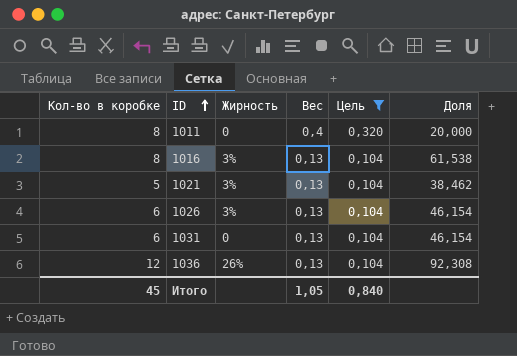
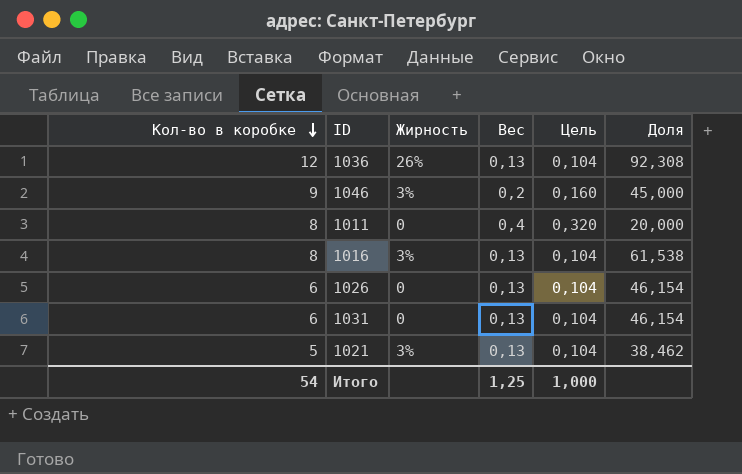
filter: Цель != 0,160 -> none
row order: ID ascending -> Кол-во в коробке descending
1026 | Жирность: 3% -> 0
Итого | Кол-во в коробке: 45 -> 54
Итого | Вес: 1,05 -> 1,25
Итого | Цель: 0,840 -> 1,000

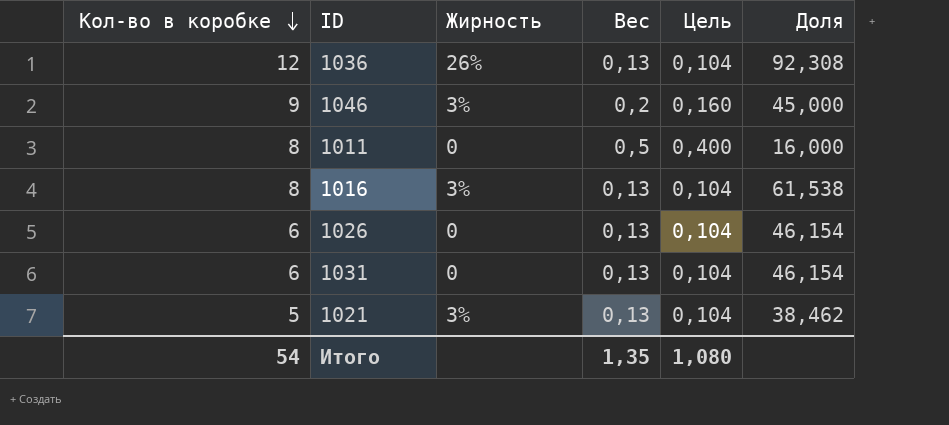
1011 | Вес: 0,4 -> 0,5
1011 | Цель: 0,320 -> 0,400
1011 | Доля: 20,000 -> 16,000
Итого | Вес: 1,25 -> 1,35
Итого | Цель: 1,000 -> 1,080

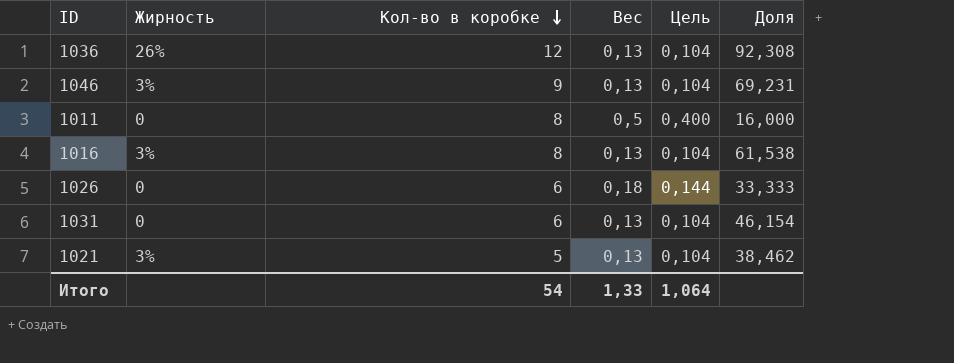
column Кол-во в коробке | position: 1 -> 3
1046 | Вес: 0,2 -> 0,13
1046 | Цель: 0,160 -> 0,104
1046 | Доля: 45,000 -> 69,231
1026 | Вес: 0,13 -> 0,18
1026 | Цель: 0,104 -> 0,144
1026 | Доля: 46,154 -> 33,333
Итого | Вес: 1,35 -> 1,33
Итого | Цель: 1,080 -> 1,064

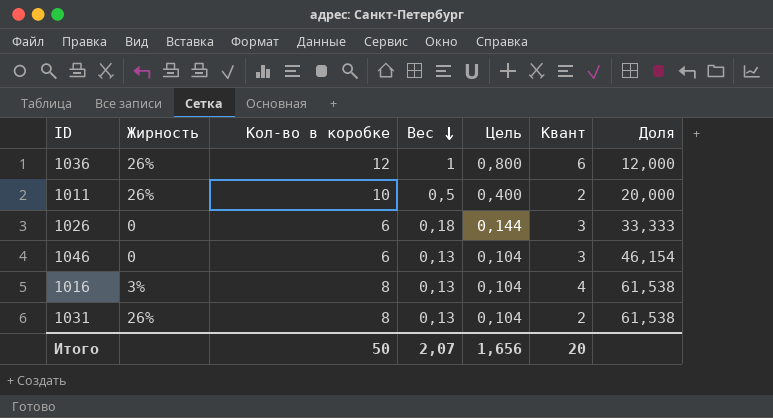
row order: Кол-во в коробке descending -> Вес descending
column Квант | position: none -> 6
row 1021: 3% | 5 | 0,13 | 0,104 | 38,462 -> none
1036 | Вес: 0,13 -> 1
1036 | Цель: 0,104 -> 0,800
1036 | Доля: 92,308 -> 12,000
1011 | Жирность: 0 -> 26%
1011 | Кол-во в коробке: 8 -> 10
1011 | Доля: 16,000 -> 20,000
1046 | Жирность: 3% -> 0
1046 | Кол-во в коробке: 9 -> 6
1046 | Доля: 69,231 -> 46,154
1031 | Жирность: 0 -> 26%
1031 | Кол-во в коробке: 6 -> 8
1031 | Доля: 46,154 -> 61,538
Итого | Кол-во в коробке: 54 -> 50
Итого | Вес: 1,33 -> 2,07
Итого | Цель: 1,064 -> 1,656

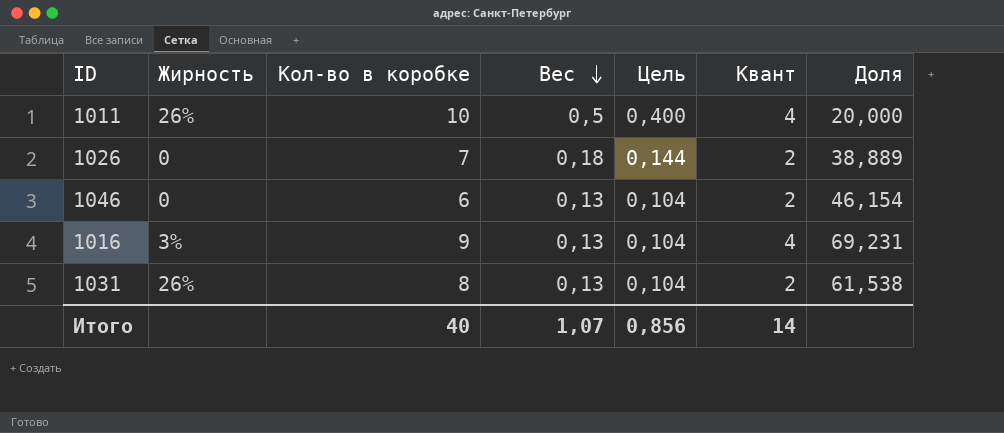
row 1036: 26% | 12 | 1 | 0,800 | 6 | 12,000 -> none
1011 | Квант: 2 -> 4
1026 | Кол-во в коробке: 6 -> 7
1026 | Квант: 3 -> 2
1026 | Доля: 33,333 -> 38,889
1046 | Квант: 3 -> 2
1016 | Кол-во в коробке: 8 -> 9
1016 | Доля: 61,538 -> 69,231
Итого | Кол-во в коробке: 50 -> 40
Итого | Вес: 2,07 -> 1,07
Итого | Цель: 1,656 -> 0,856
Итого | Квант: 20 -> 14

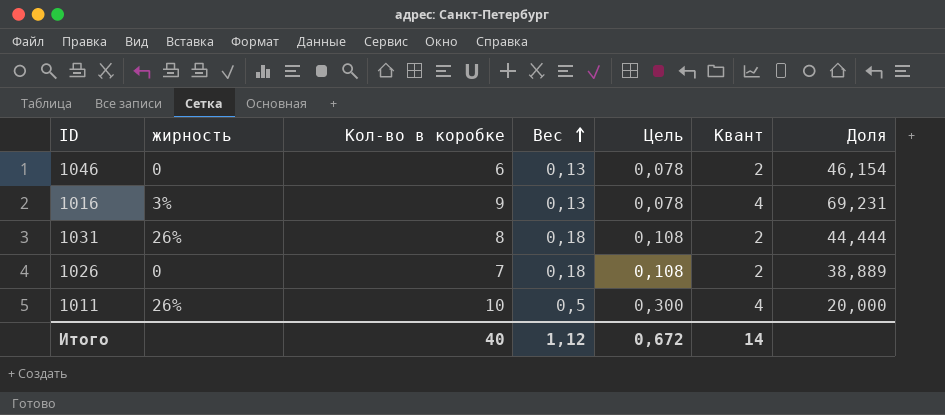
row order: Вес descending -> Вес ascending
column name: Жирность -> жирность
column Цель | formula: [Вес] * 0,8 -> [Вес] * 0,6
1031 | Вес: 0,13 -> 0,18
1031 | Доля: 61,538 -> 44,444
Итого | Вес: 1,07 -> 1,12
Итого | Цель: 0,856 -> 0,672

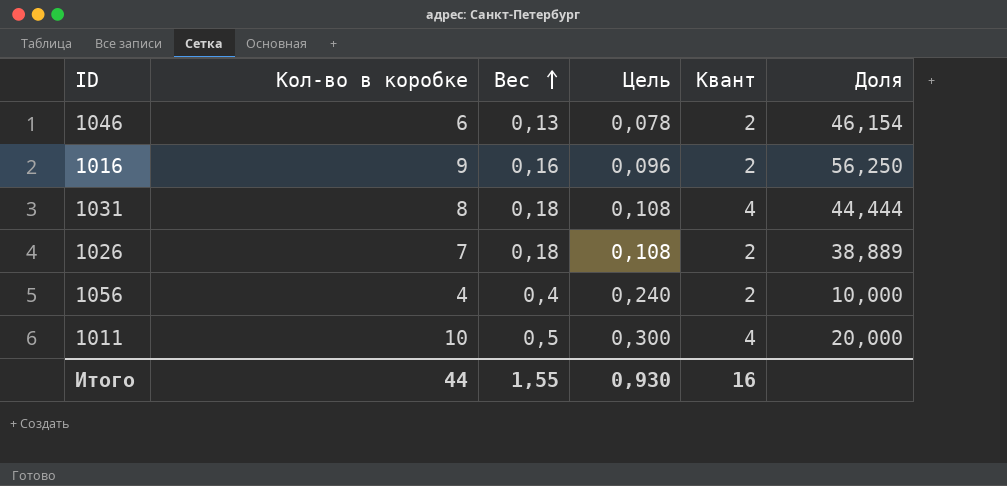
column жирность | position: 2 -> none
1016 | Вес: 0,13 -> 0,16
1016 | Цель: 0,078 -> 0,096
1016 | Квант: 4 -> 2
1016 | Доля: 69,231 -> 56,250
1031 | Квант: 2 -> 4
row 1056: none -> 4 | 0,4 | 0,240 | 2 | 10,000
Итого | Кол-во в коробке: 40 -> 44
Итого | Вес: 1,12 -> 1,55
Итого | Цель: 0,672 -> 0,930
Итого | Квант: 14 -> 16

